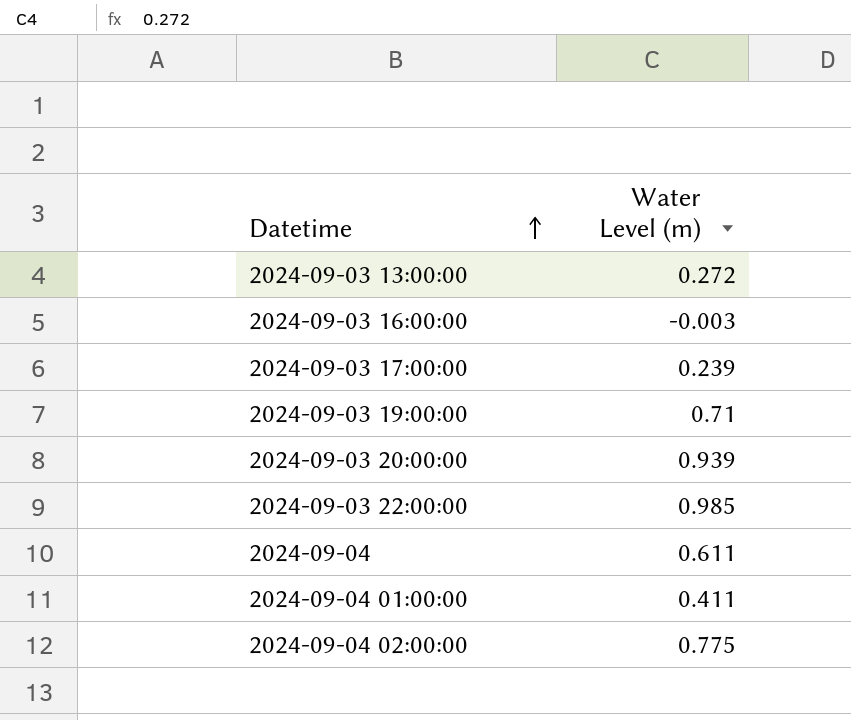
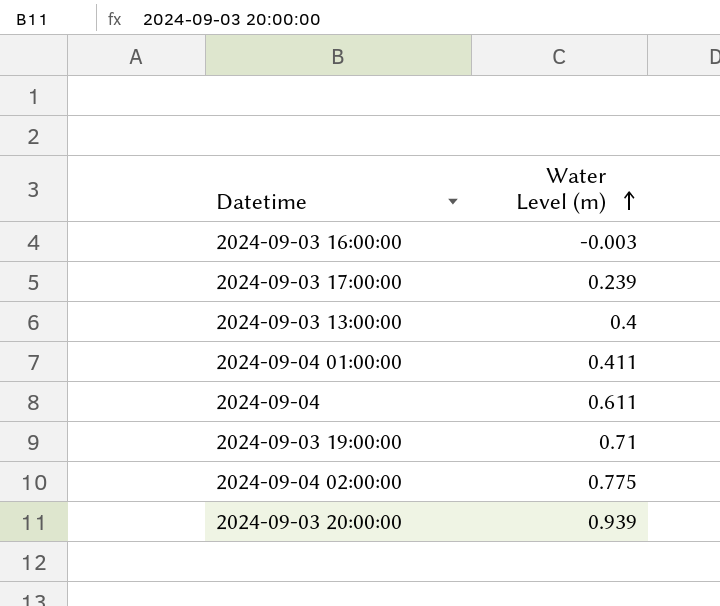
row order: Datetime ascending -> Water Level (m) ascending
row 2024-09-03 22:00:00: 0.985 -> none
2024-09-03 13:00:00 | Water Level (m): 0.272 -> 0.4

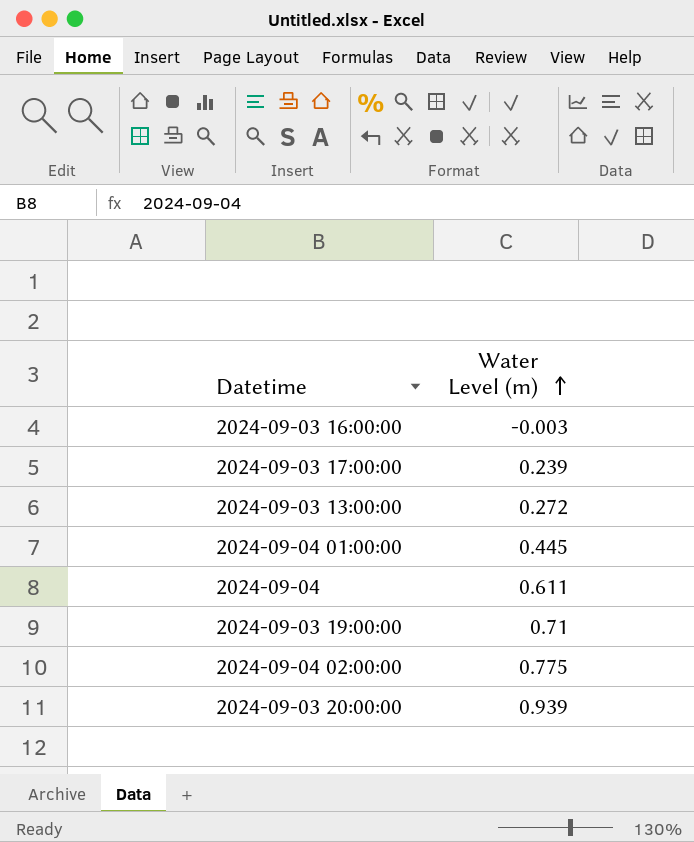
2024-09-03 13:00:00 | Water Level (m): 0.4 -> 0.272
2024-09-04 01:00:00 | Water Level (m): 0.411 -> 0.445

